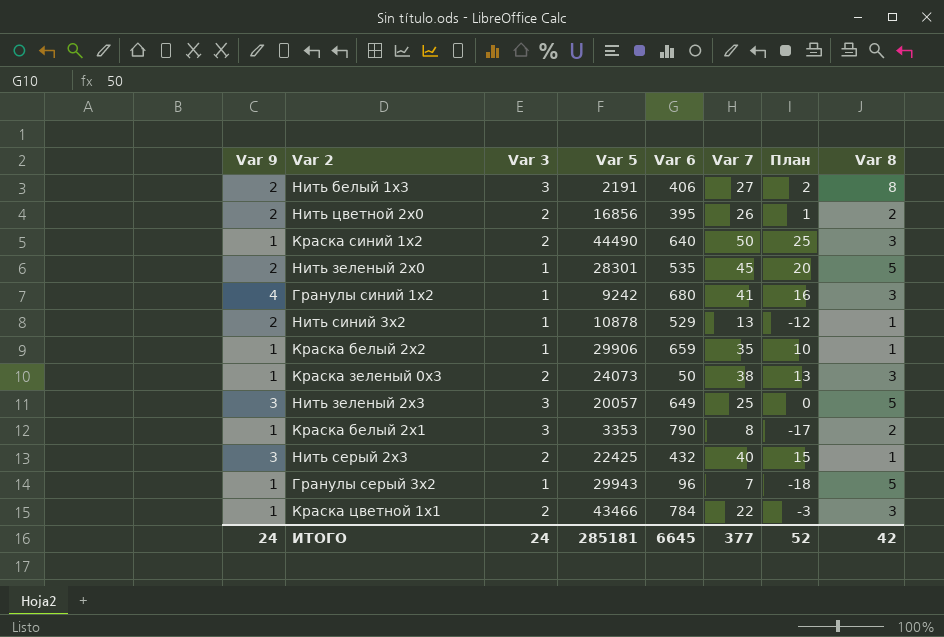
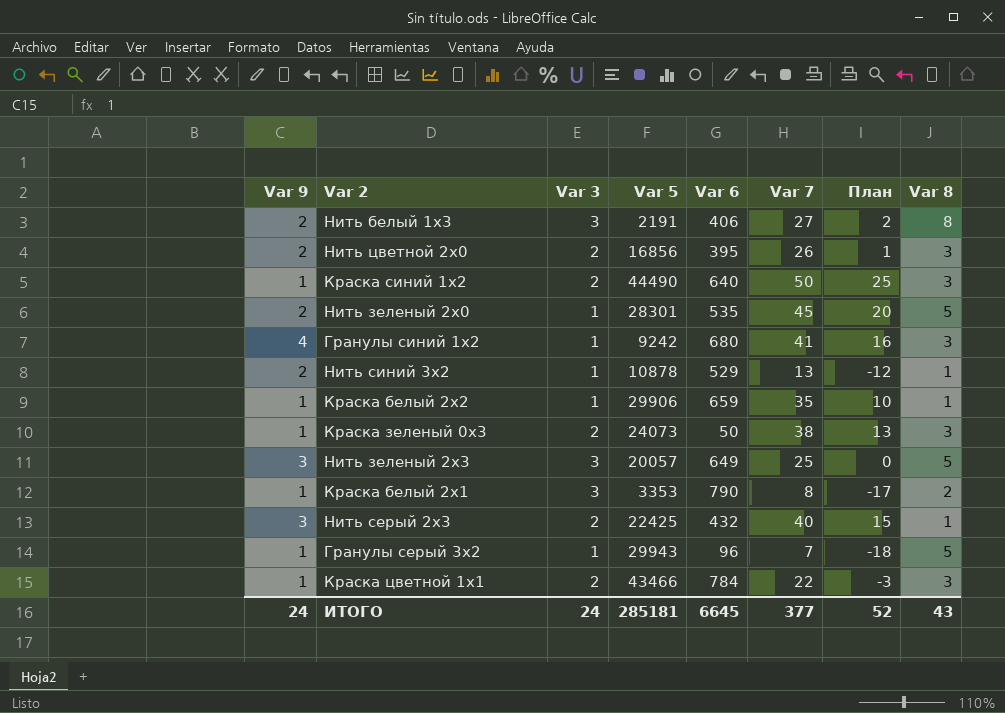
Нить цветной 2x0 | Var 8: 2 -> 3
ИТОГО | Var 8: 42 -> 43

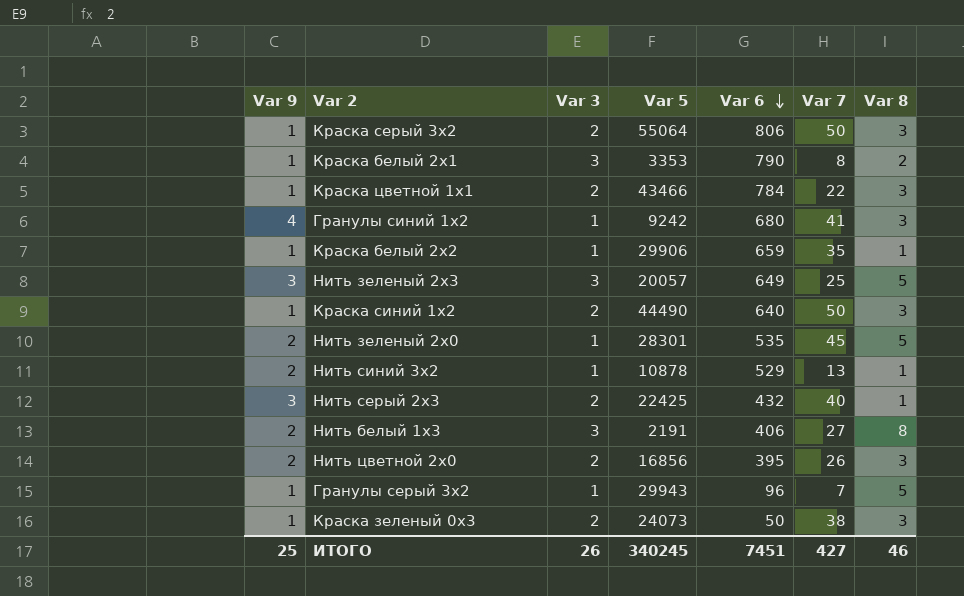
row order: none -> Var 6 descending
column План | formula: [Var 7] - 25 -> none
row Краска серый 3x2: none -> 1 | 2 | 55064 | 806 | 50 | 3
ИТОГО | Var 9: 24 -> 25
ИТОГО | Var 3: 24 -> 26
ИТОГО | Var 5: 285181 -> 340245
ИТОГО | Var 6: 6645 -> 7451
ИТОГО | Var 7: 377 -> 427
ИТОГО | Var 8: 43 -> 46

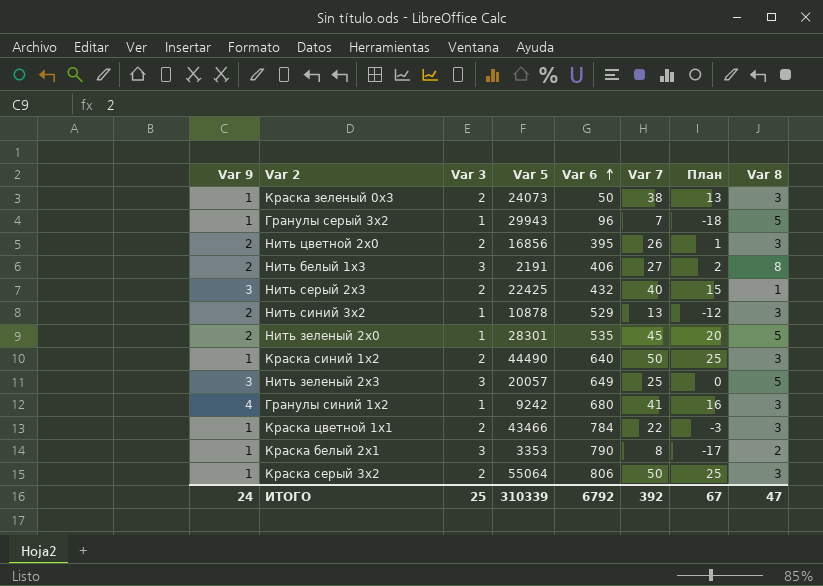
row order: Var 6 descending -> Var 6 ascending
column План | formula: none -> [Var 7] - 25
row Краска белый 2x2: 1 | 1 | 29906 | 659 | 35 | 1 -> none
Нить синий 3x2 | Var 8: 1 -> 3
ИТОГО | Var 9: 25 -> 24
ИТОГО | Var 3: 26 -> 25
ИТОГО | Var 5: 340245 -> 310339
ИТОГО | Var 6: 7451 -> 6792
ИТОГО | Var 7: 427 -> 392
ИТОГО | Var 8: 46 -> 47

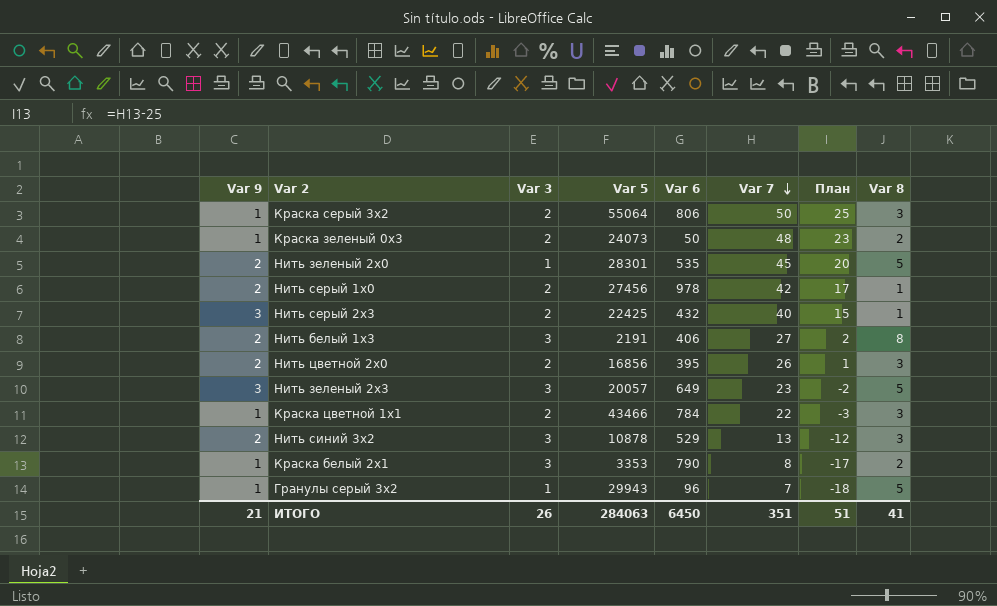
row order: Var 6 ascending -> Var 7 descending
row Краска синий 1x2: 1 | 2 | 44490 | 640 | 50 | 25 | 3 -> none
row Гранулы синий 1x2: 4 | 1 | 9242 | 680 | 41 | 16 | 3 -> none
Краска зеленый 0x3 | Var 7: 38 -> 48
Краска зеленый 0x3 | План: 13 -> 23
Краска зеленый 0x3 | Var 8: 3 -> 2
row Нить серый 1x0: none -> 2 | 2 | 27456 | 978 | 42 | 17 | 1
Нить зеленый 2x3 | Var 7: 25 -> 23
Нить зеленый 2x3 | План: 0 -> -2
Нить синий 3x2 | Var 3: 1 -> 3
ИТОГО | Var 9: 24 -> 21
ИТОГО | Var 3: 25 -> 26
ИТОГО | Var 5: 310339 -> 284063
ИТОГО | Var 6: 6792 -> 6450
ИТОГО | Var 7: 392 -> 351
ИТОГО | План: 67 -> 51
ИТОГО | Var 8: 47 -> 41

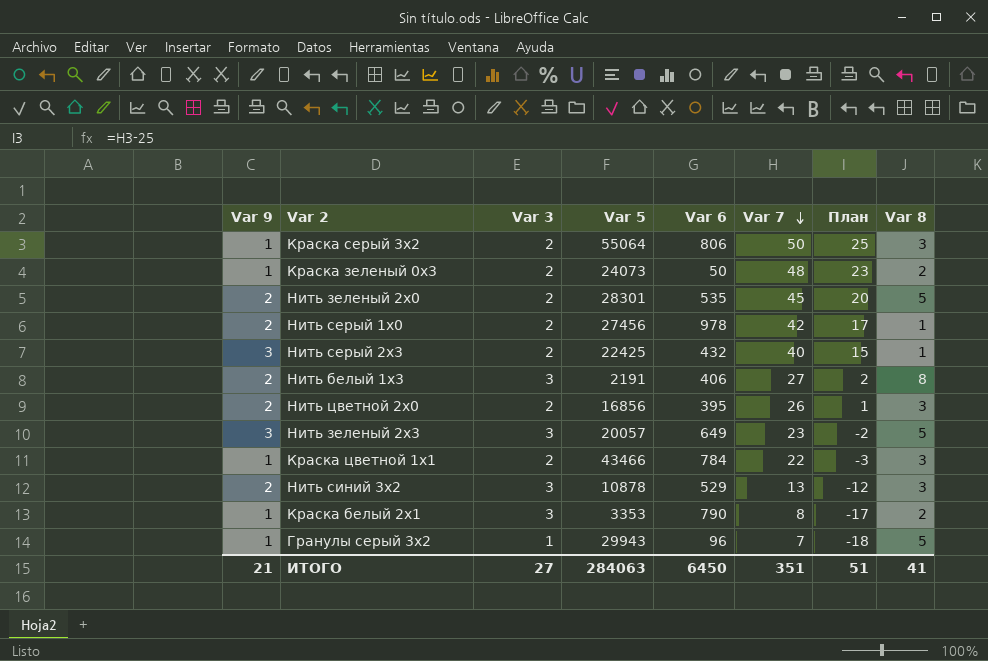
Нить зеленый 2x0 | Var 3: 1 -> 2
ИТОГО | Var 3: 26 -> 27

